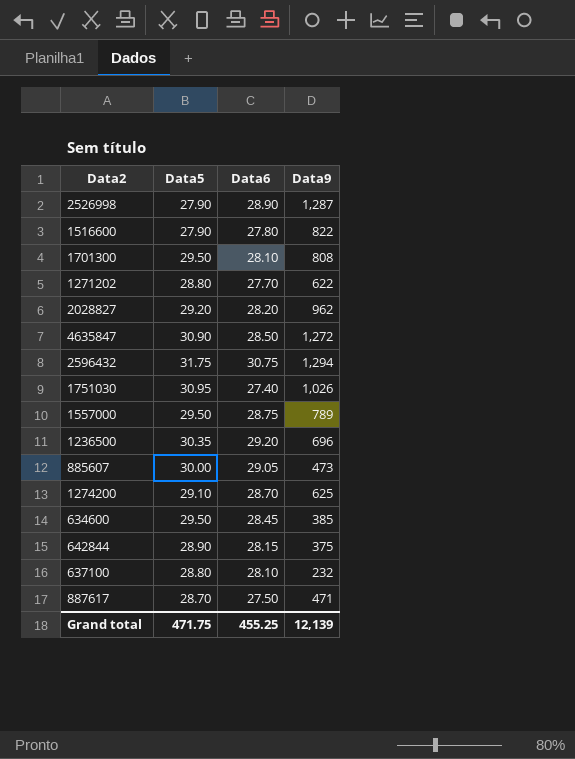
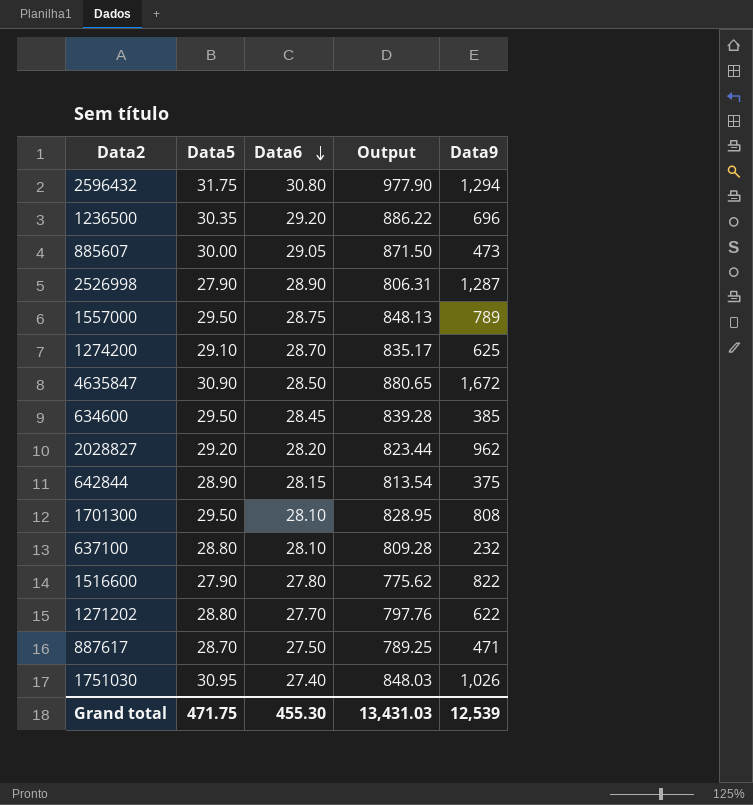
row order: none -> Data6 descending
column Output | formula: none -> [Data5] * [Data6]
2596432 | Data6: 30.75 -> 30.80
4635847 | Data9: 1,272 -> 1,672
Grand total | Data6: 455.25 -> 455.30
Grand total | Data9: 12,139 -> 12,539

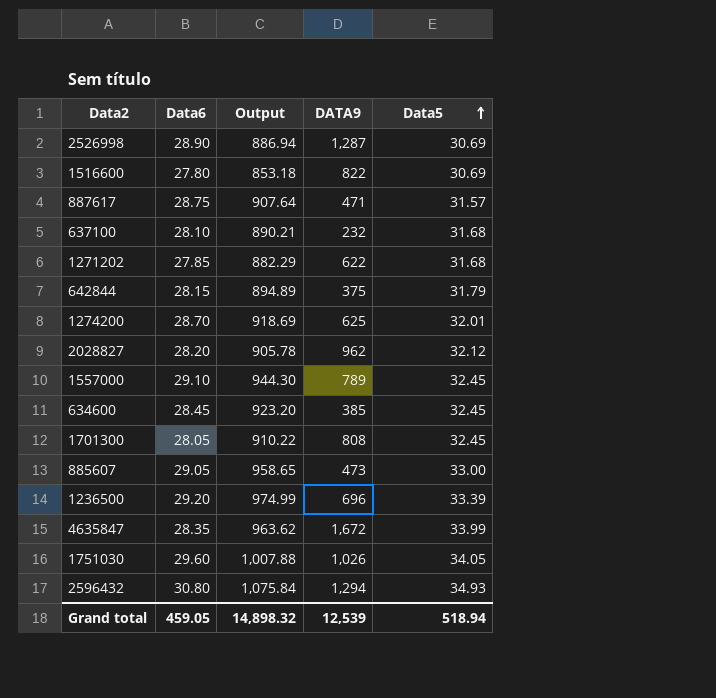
row order: Data6 descending -> Data5 ascending
column name: Data9 -> DATA9
column Data5 | position: 2 -> 5
2526998 | Output: 806.31 -> 886.94
2526998 | Data5: 27.90 -> 30.69
1516600 | Output: 775.62 -> 853.18
1516600 | Data5: 27.90 -> 30.69
887617 | Data6: 27.50 -> 28.75
887617 | Output: 789.25 -> 907.64
887617 | Data5: 28.70 -> 31.57
637100 | Output: 809.28 -> 890.21
637100 | Data5: 28.80 -> 31.68
1271202 | Data6: 27.70 -> 27.85
1271202 | Output: 797.76 -> 882.29
1271202 | Data5: 28.80 -> 31.68
642844 | Output: 813.54 -> 894.89
642844 | Data5: 28.90 -> 31.79
1274200 | Output: 835.17 -> 918.69
1274200 | Data5: 29.10 -> 32.01
2028827 | Output: 823.44 -> 905.78
2028827 | Data5: 29.20 -> 32.12
1557000 | Data6: 28.75 -> 29.10
1557000 | Output: 848.13 -> 944.30
1557000 | Data5: 29.50 -> 32.45
634600 | Output: 839.28 -> 923.20
634600 | Data5: 29.50 -> 32.45
1701300 | Data6: 28.10 -> 28.05
1701300 | Output: 828.95 -> 910.22
1701300 | Data5: 29.50 -> 32.45
885607 | Output: 871.50 -> 958.65
885607 | Data5: 30.00 -> 33.00
1236500 | Output: 886.22 -> 974.99
1236500 | Data5: 30.35 -> 33.39
4635847 | Data6: 28.50 -> 28.35
4635847 | Output: 880.65 -> 963.62
4635847 | Data5: 30.90 -> 33.99
1751030 | Data6: 27.40 -> 29.60
1751030 | Output: 848.03 -> 1,007.88
1751030 | Data5: 30.95 -> 34.05
2596432 | Output: 977.90 -> 1,075.84
2596432 | Data5: 31.75 -> 34.93
Grand total | Data6: 455.30 -> 459.05
Grand total | Output: 13,431.03 -> 14,898.32
Grand total | Data5: 471.75 -> 518.94

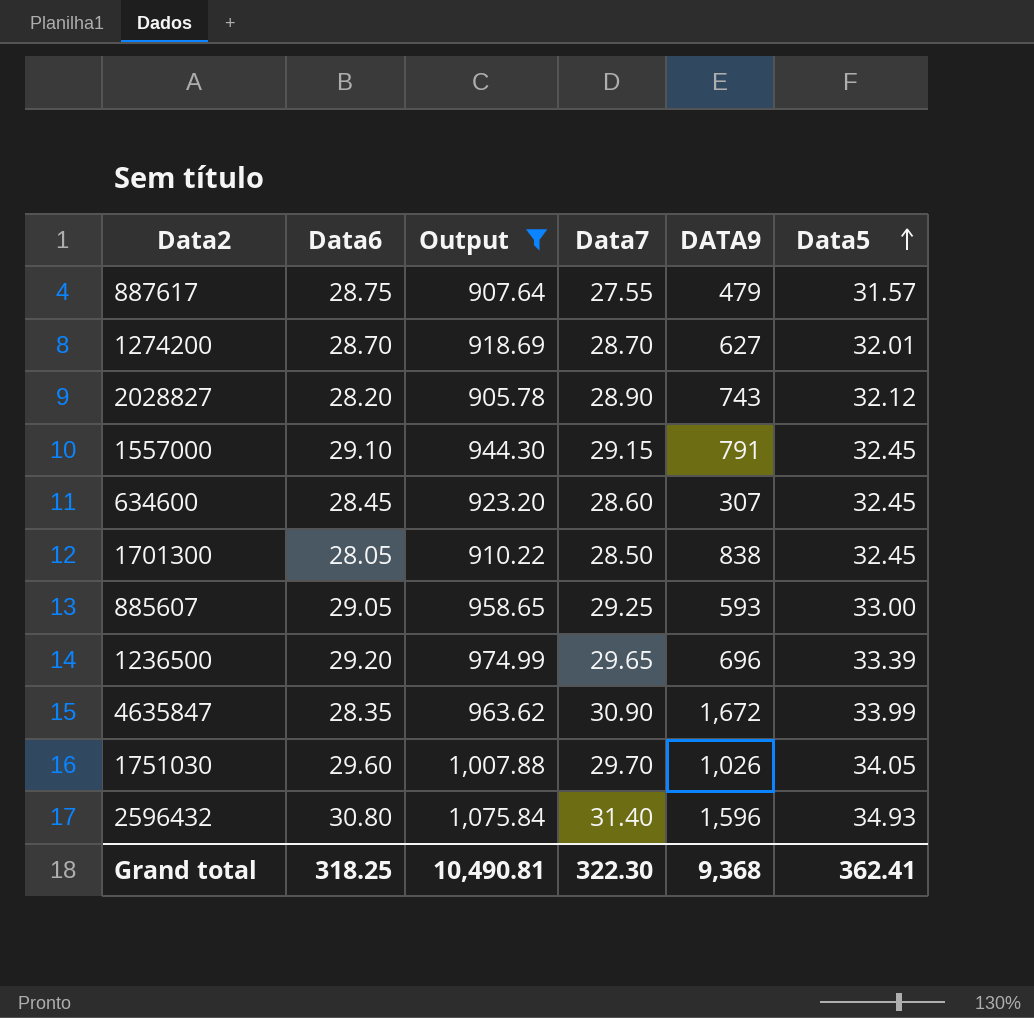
filter: none -> Output >= 905.78
column Data7 | position: none -> 4
887617 | DATA9: 471 -> 479
1274200 | DATA9: 625 -> 627
2028827 | DATA9: 962 -> 743
1557000 | DATA9: 789 -> 791
634600 | DATA9: 385 -> 307
1701300 | DATA9: 808 -> 838
885607 | DATA9: 473 -> 593
2596432 | DATA9: 1,294 -> 1,596
Grand total | Data6: 459.05 -> 318.25
Grand total | Output: 14,898.32 -> 10,490.81
Grand total | DATA9: 12,539 -> 9,368
Grand total | Data5: 518.94 -> 362.41

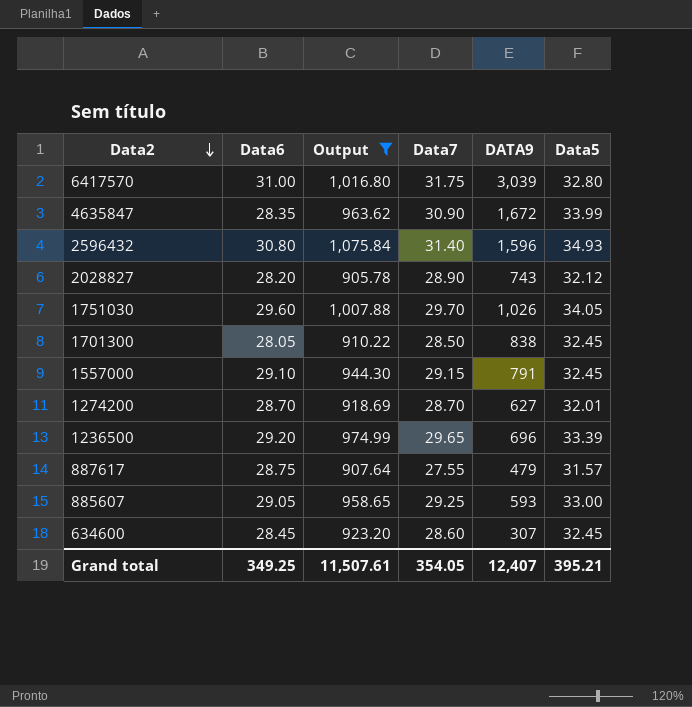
row order: Data5 ascending -> Data2 descending
row 6417570: none -> 31.00 | 1,016.80 | 31.75 | 3,039 | 32.80
Grand total | Data6: 318.25 -> 349.25
Grand total | Output: 10,490.81 -> 11,507.61
Grand total | Data7: 322.30 -> 354.05
Grand total | DATA9: 9,368 -> 12,407
Grand total | Data5: 362.41 -> 395.21

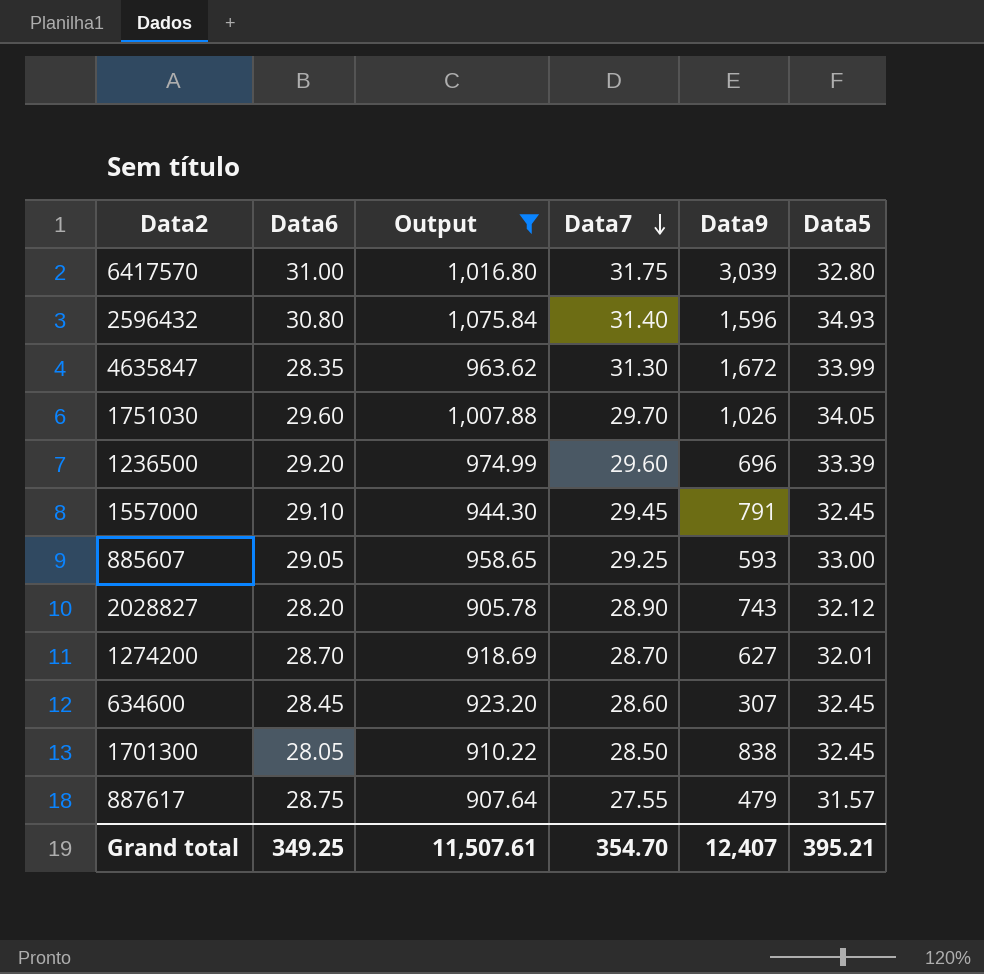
row order: Data2 descending -> Data7 descending
column name: DATA9 -> Data9
4635847 | Data7: 30.90 -> 31.30
1236500 | Data7: 29.65 -> 29.60
1557000 | Data7: 29.15 -> 29.45
Grand total | Data7: 354.05 -> 354.70

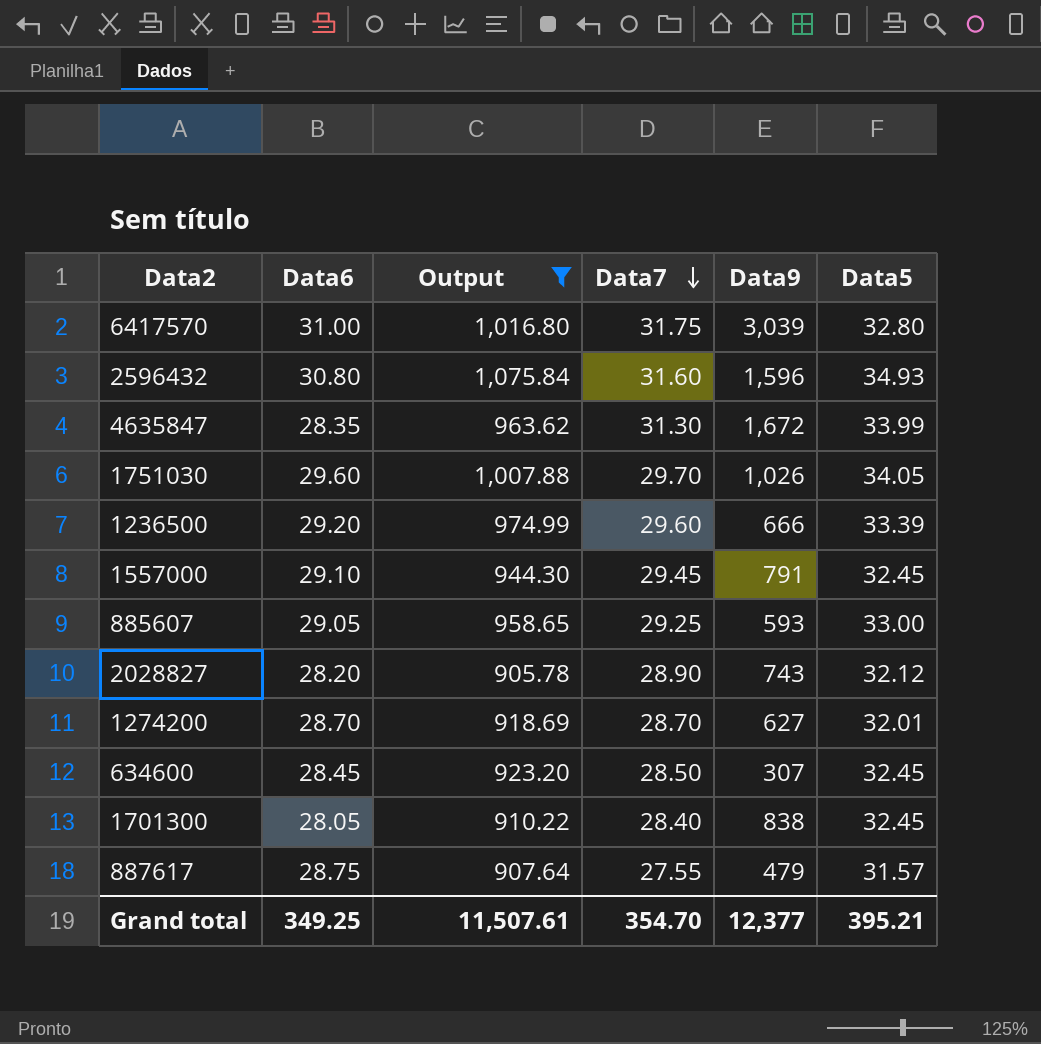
2596432 | Data7: 31.40 -> 31.60
1236500 | Data9: 696 -> 666
634600 | Data7: 28.60 -> 28.50
1701300 | Data7: 28.50 -> 28.40
Grand total | Data9: 12,407 -> 12,377

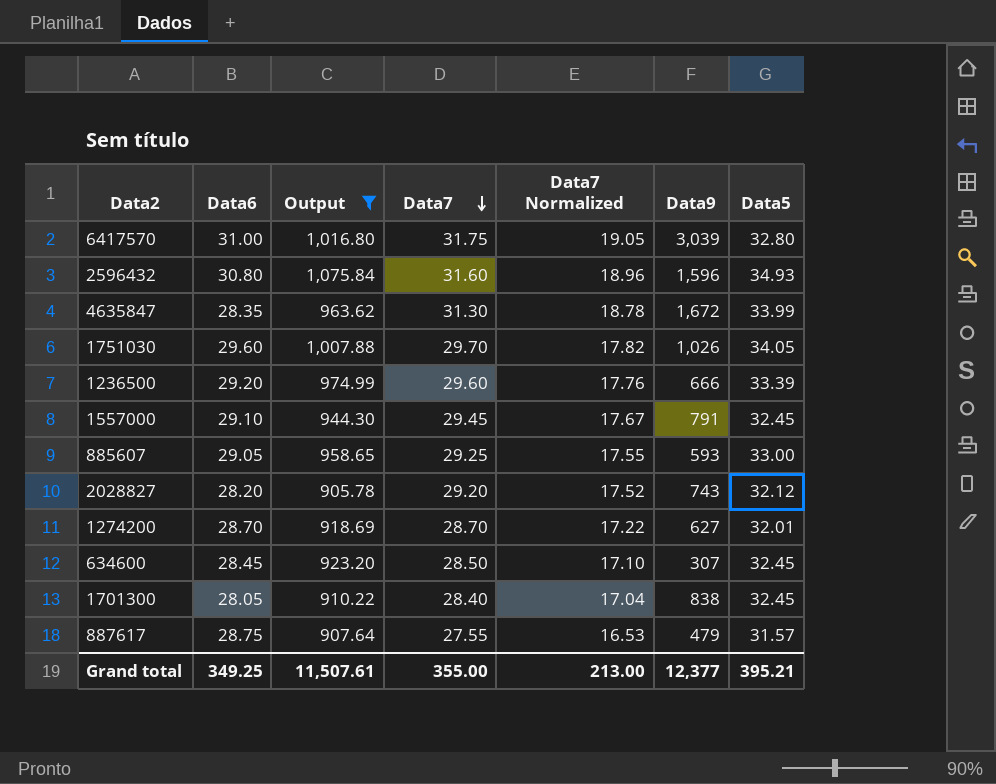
column Data7 Normalized | formula: none -> [Data7] * 0.6
2028827 | Data7: 28.90 -> 29.20
Grand total | Data7: 354.70 -> 355.00

